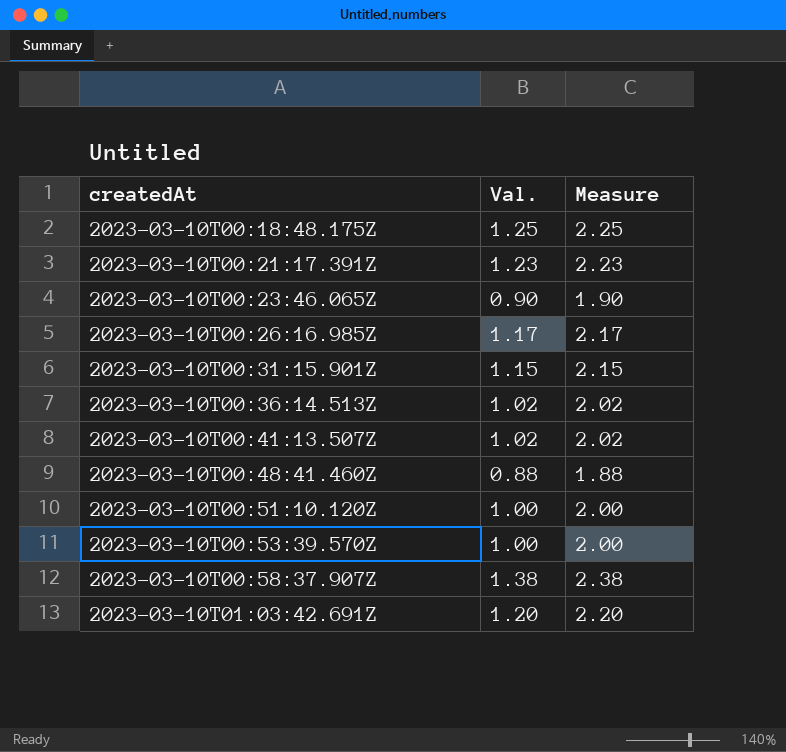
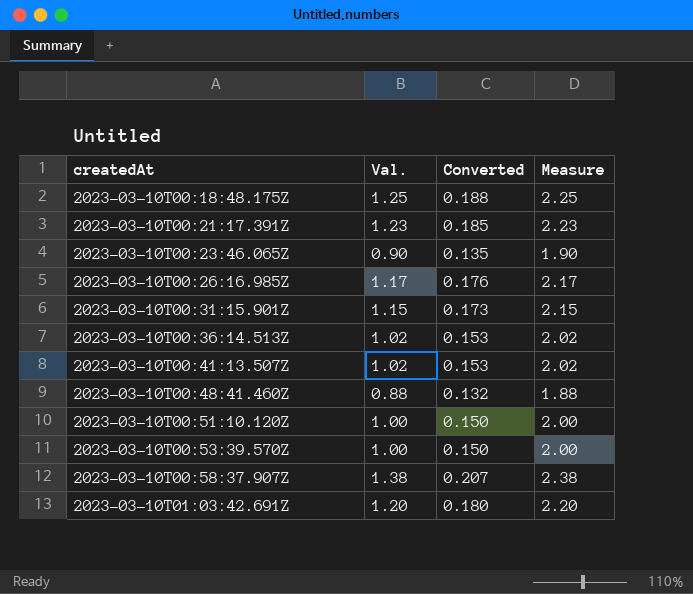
column Converted | formula: none -> [Val.] * 0.15

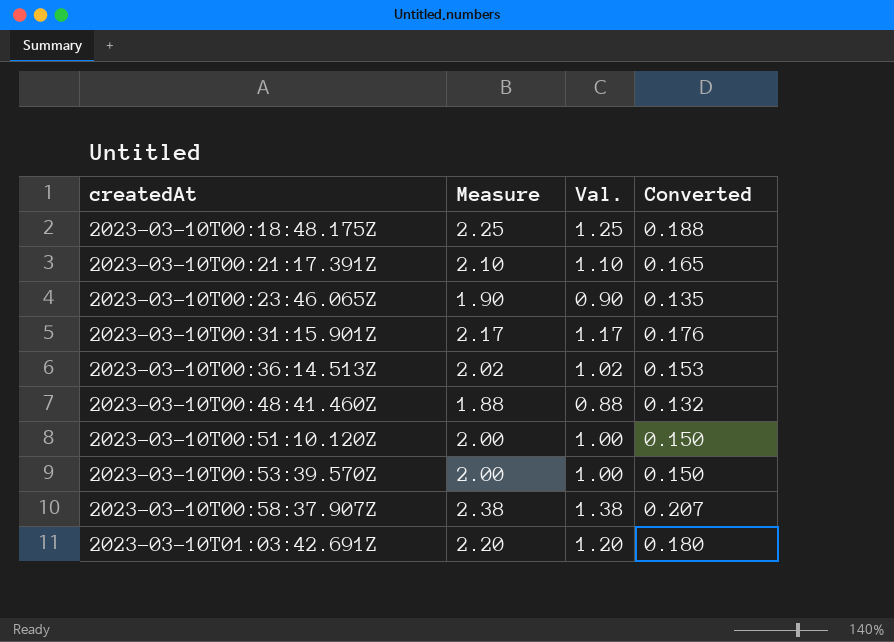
column Measure | position: 4 -> 2
row 2023-03-10T00:26:16.985Z: 1.17 | 0.176 | 2.17 -> none
row 2023-03-10T00:41:13.507Z: 1.02 | 0.153 | 2.02 -> none
2023-03-10T00:21:17.391Z | Measure: 2.23 -> 2.10
2023-03-10T00:21:17.391Z | Val.: 1.23 -> 1.10
2023-03-10T00:21:17.391Z | Converted: 0.185 -> 0.165
2023-03-10T00:31:15.901Z | Measure: 2.15 -> 2.17
2023-03-10T00:31:15.901Z | Val.: 1.15 -> 1.17
2023-03-10T00:31:15.901Z | Converted: 0.173 -> 0.176

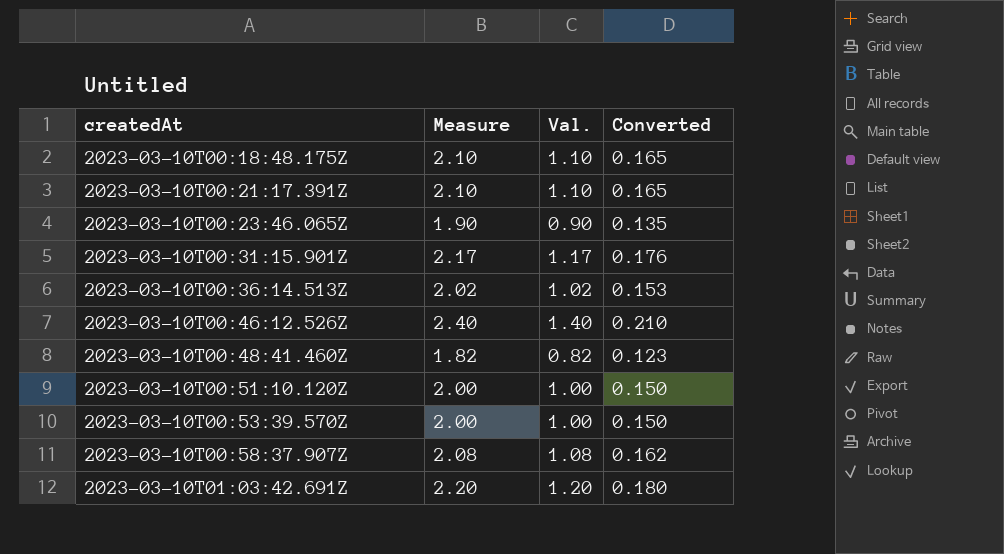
2023-03-10T00:18:48.175Z | Measure: 2.25 -> 2.10
2023-03-10T00:18:48.175Z | Val.: 1.25 -> 1.10
2023-03-10T00:18:48.175Z | Converted: 0.188 -> 0.165
row 2023-03-10T00:46:12.526Z: none -> 2.40 | 1.40 | 0.210
2023-03-10T00:48:41.460Z | Measure: 1.88 -> 1.82
2023-03-10T00:48:41.460Z | Val.: 0.88 -> 0.82
2023-03-10T00:48:41.460Z | Converted: 0.132 -> 0.123
2023-03-10T00:58:37.907Z | Measure: 2.38 -> 2.08
2023-03-10T00:58:37.907Z | Val.: 1.38 -> 1.08
2023-03-10T00:58:37.907Z | Converted: 0.207 -> 0.162

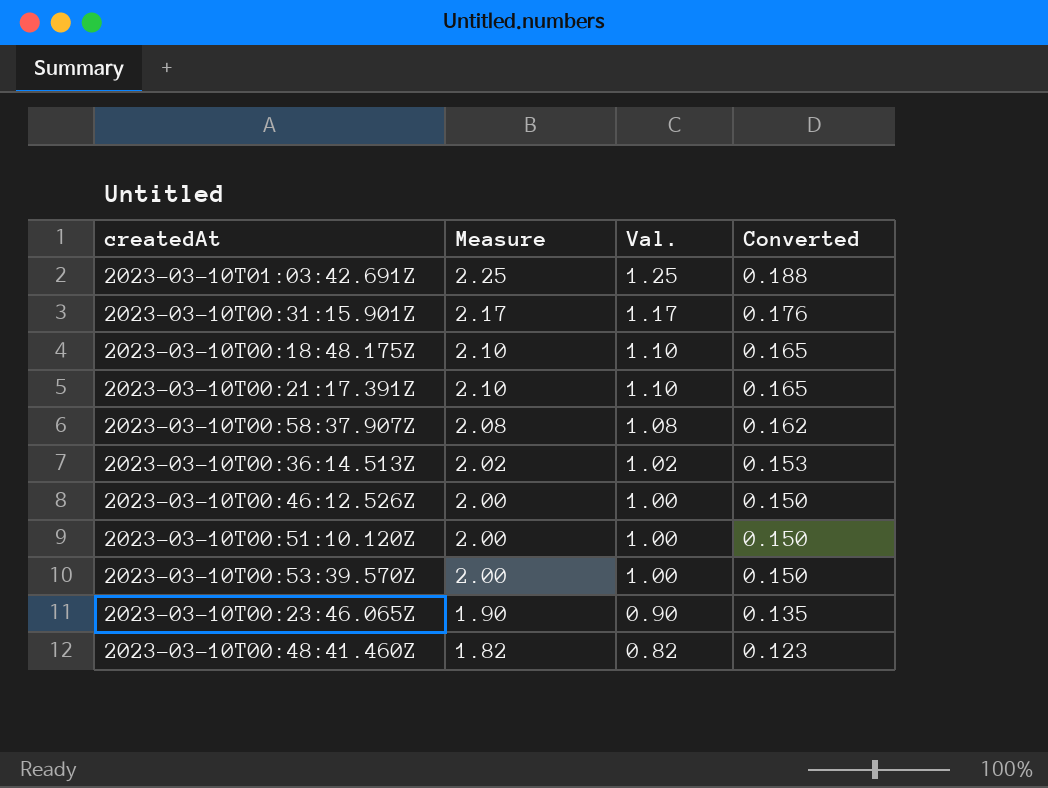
row order: createdAt ascending -> Measure descending
2023-03-10T01:03:42.691Z | Measure: 2.20 -> 2.25
2023-03-10T01:03:42.691Z | Val.: 1.20 -> 1.25
2023-03-10T01:03:42.691Z | Converted: 0.180 -> 0.188
2023-03-10T00:46:12.526Z | Measure: 2.40 -> 2.00
2023-03-10T00:46:12.526Z | Val.: 1.40 -> 1.00
2023-03-10T00:46:12.526Z | Converted: 0.210 -> 0.150

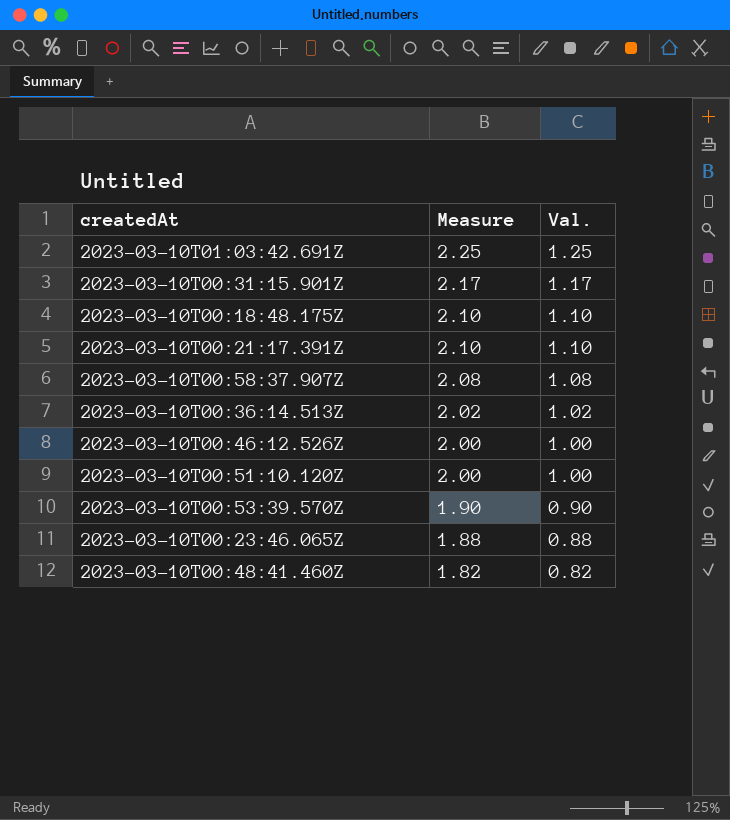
column Converted | formula: [Val.] * 0.15 -> none
2023-03-10T00:53:39.570Z | Measure: 2.00 -> 1.90
2023-03-10T00:53:39.570Z | Val.: 1.00 -> 0.90
2023-03-10T00:23:46.065Z | Measure: 1.90 -> 1.88
2023-03-10T00:23:46.065Z | Val.: 0.90 -> 0.88

